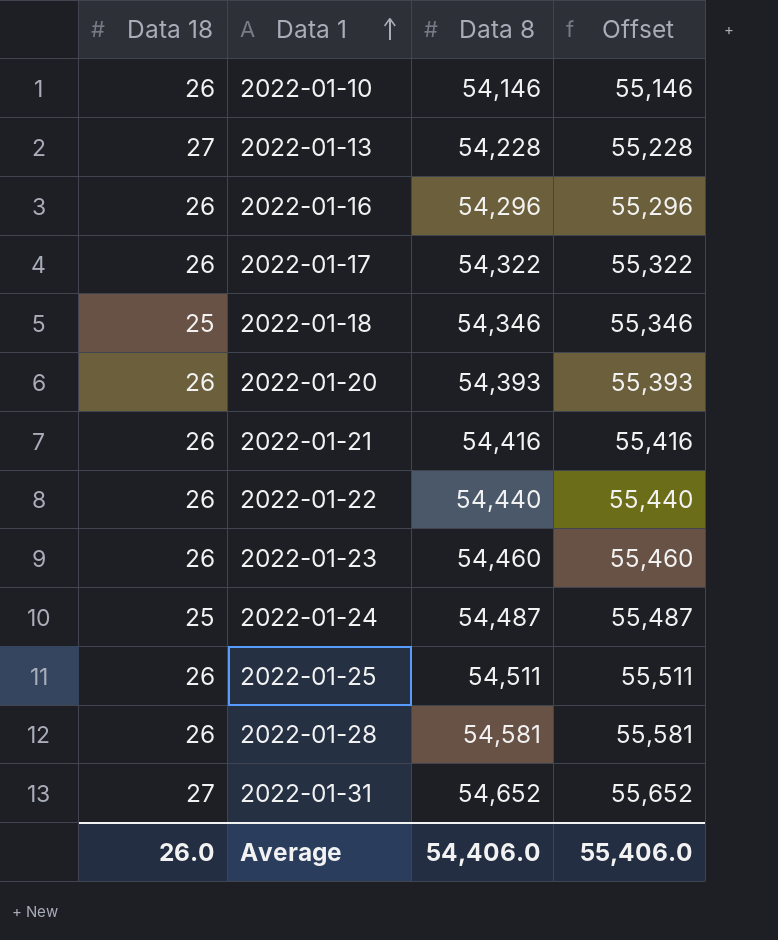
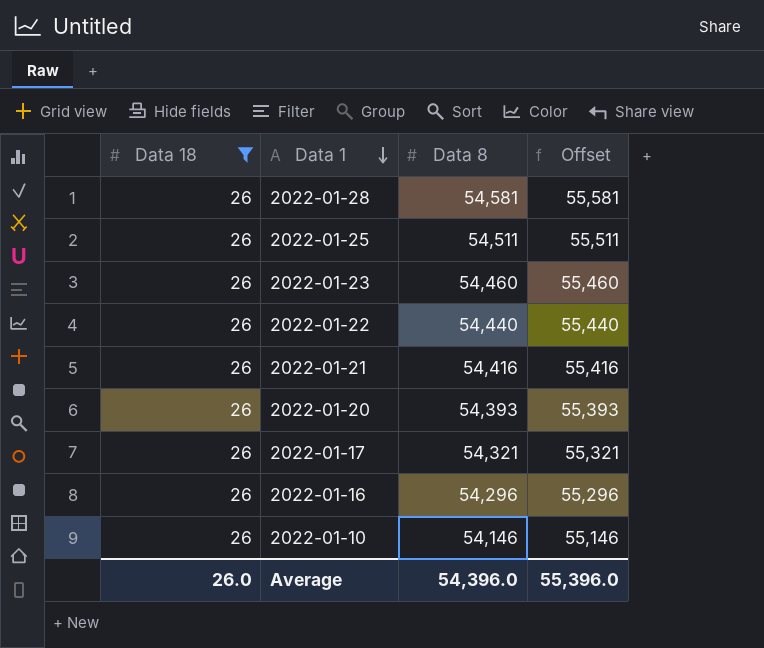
filter: none -> Data 18 = 26
row order: Data 1 ascending -> Data 1 descending
2022-01-17 | Data 8: 54,322 -> 54,321
2022-01-17 | Offset: 55,322 -> 55,321
Average | Data 8: 54,406.0 -> 54,396.0
Average | Offset: 55,406.0 -> 55,396.0

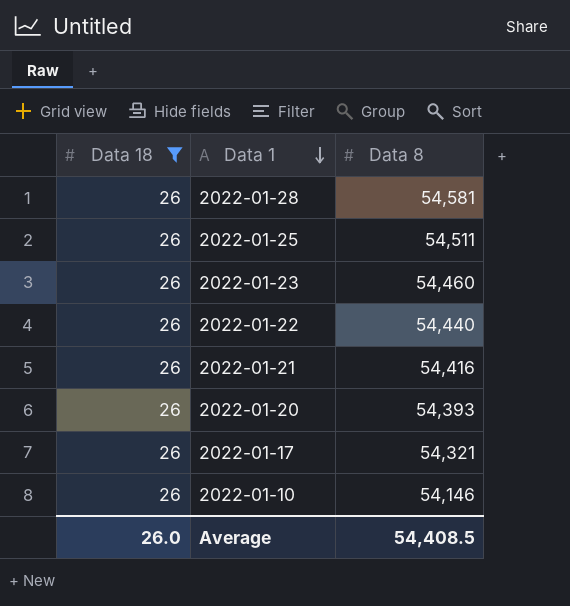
column Offset | formula: [Data 8] + 1000 -> none
row 2022-01-16: 26 | 54,296 | 55,296 -> none
Average | Data 8: 54,396.0 -> 54,408.5

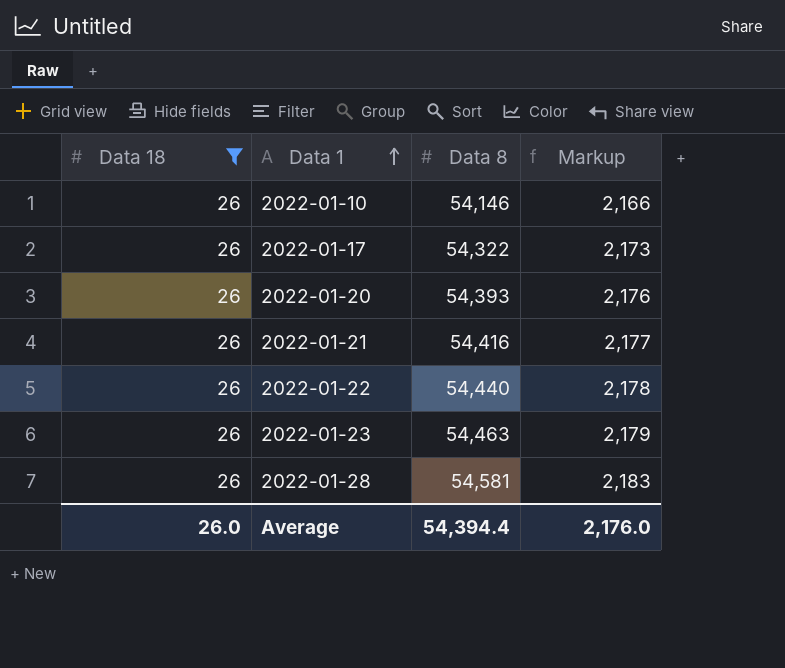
row order: Data 1 descending -> Data 1 ascending
column Markup | formula: none -> [Data 8] * 0.04
row 2022-01-25: 26 | 54,511 -> none
2022-01-17 | Data 8: 54,321 -> 54,322
2022-01-23 | Data 8: 54,460 -> 54,463
Average | Data 8: 54,408.5 -> 54,394.4

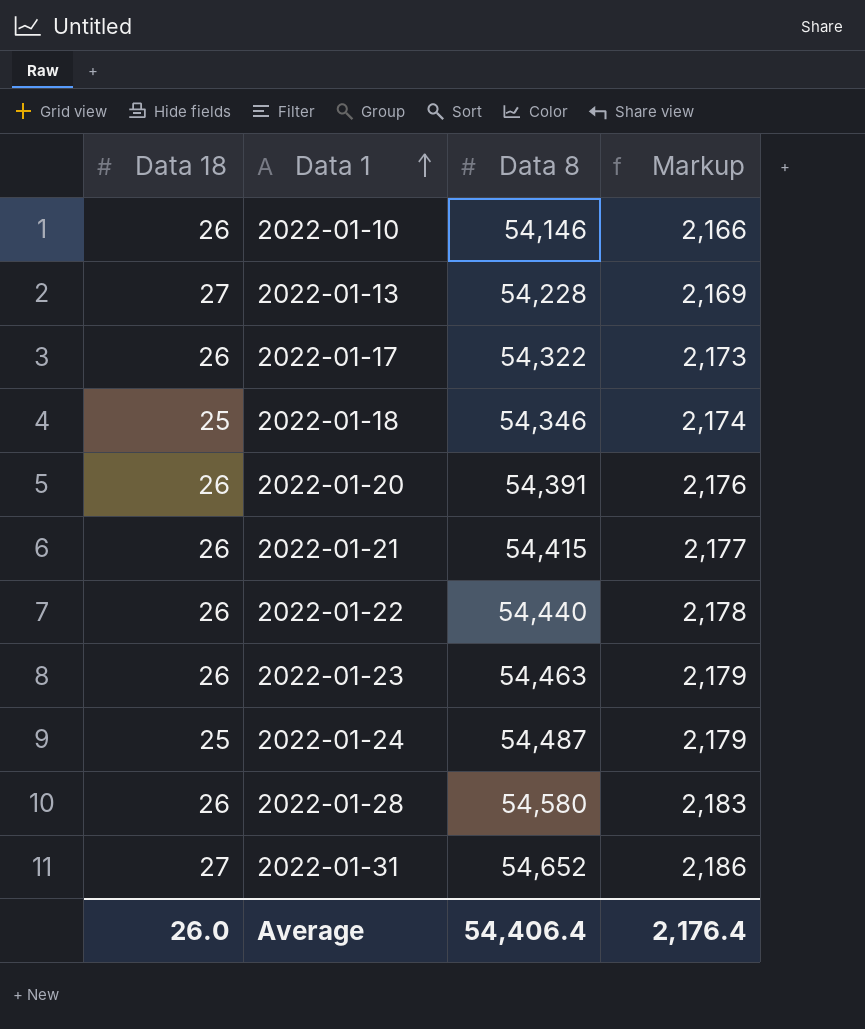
filter: Data 18 = 26 -> none
2022-01-20 | Data 8: 54,393 -> 54,391
2022-01-21 | Data 8: 54,416 -> 54,415
2022-01-28 | Data 8: 54,581 -> 54,580
Average | Data 8: 54,394.4 -> 54,406.4
Average | Markup: 2,176.0 -> 2,176.4

